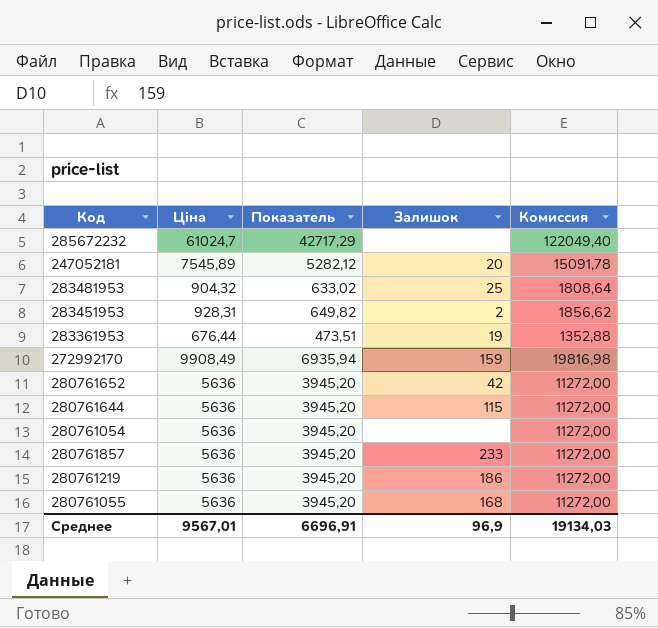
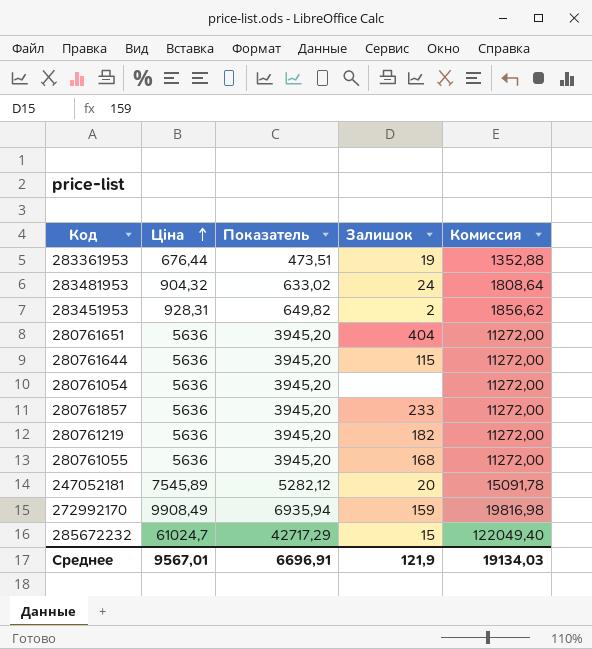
row order: none -> Ціна ascending
row 280761652: 5636 | 3945,20 | 42 | 11272,00 -> none
283481953 | Залишок: 25 -> 24
row 280761651: none -> 5636 | 3945,20 | 404 | 11272,00
280761219 | Залишок: 186 -> 182
285672232 | Залишок: none -> 15
Среднее | Залишок: 96,9 -> 121,9

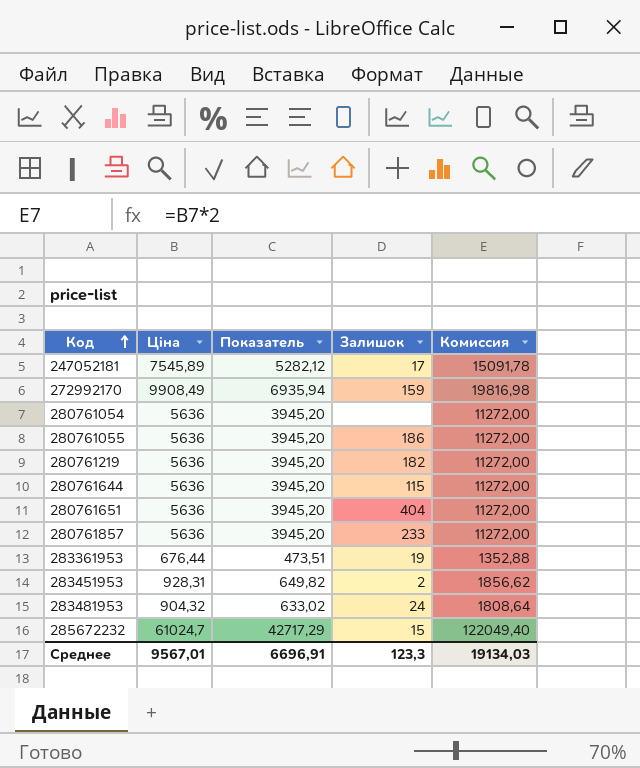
row order: Ціна ascending -> Код ascending
247052181 | Залишок: 20 -> 17
280761055 | Залишок: 168 -> 186
Среднее | Залишок: 121,9 -> 123,3

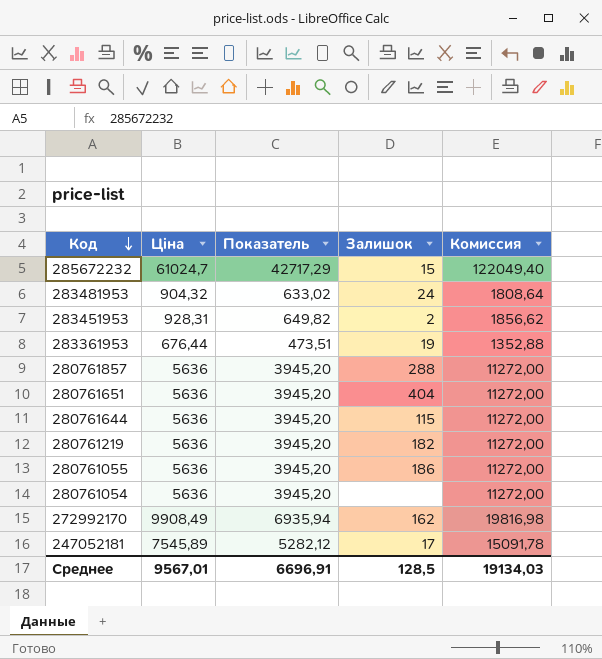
row order: Код ascending -> Код descending
280761857 | Залишок: 233 -> 288
272992170 | Залишок: 159 -> 162
Среднее | Залишок: 123,3 -> 128,5

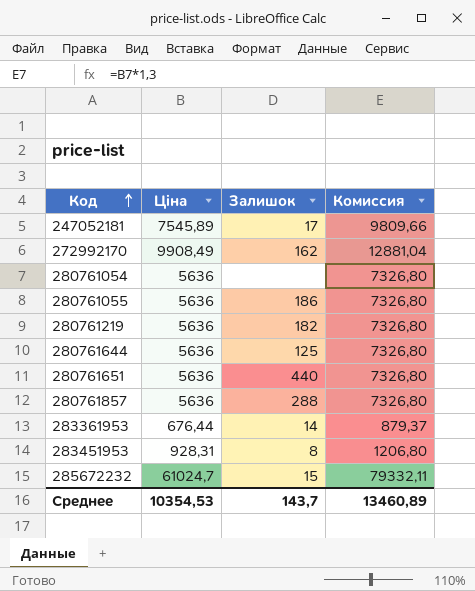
row order: Код descending -> Код ascending
column Показатель | formula: [Ціна] * 0,7 -> none
column Комиссия | formula: [Ціна] * 2 -> [Ціна] * 1,3
row 283481953: 904,32 | 633,02 | 24 | 1808,64 -> none
280761644 | Залишок: 115 -> 125
280761651 | Залишок: 404 -> 440
283361953 | Залишок: 19 -> 14
283451953 | Залишок: 2 -> 8
Среднее | Ціна: 9567,01 -> 10354,53
Среднее | Залишок: 128,5 -> 143,7
Среднее | Комиссия: 19134,03 -> 13460,89

